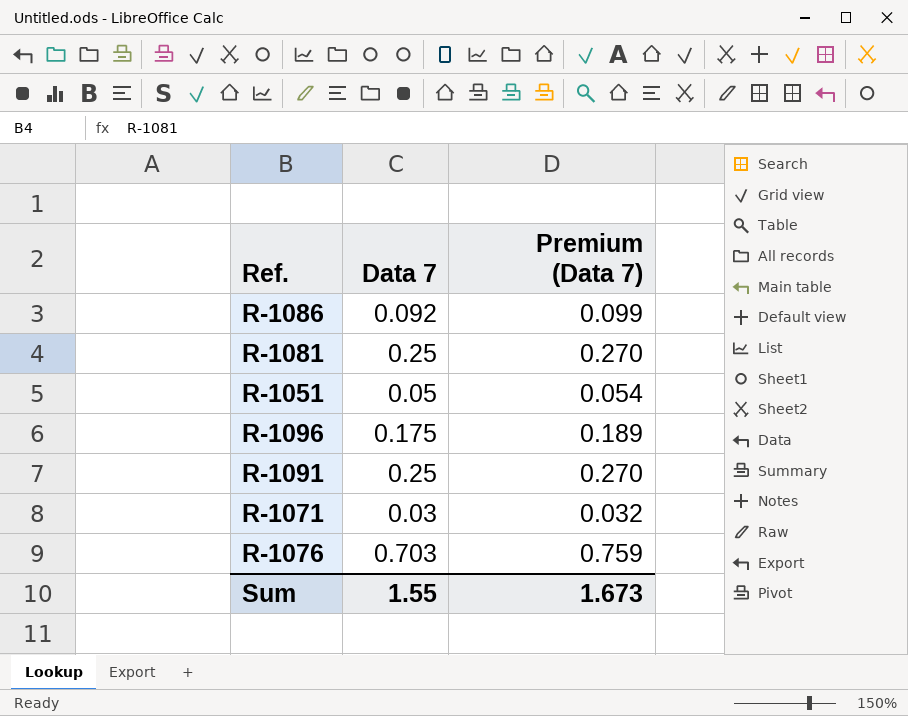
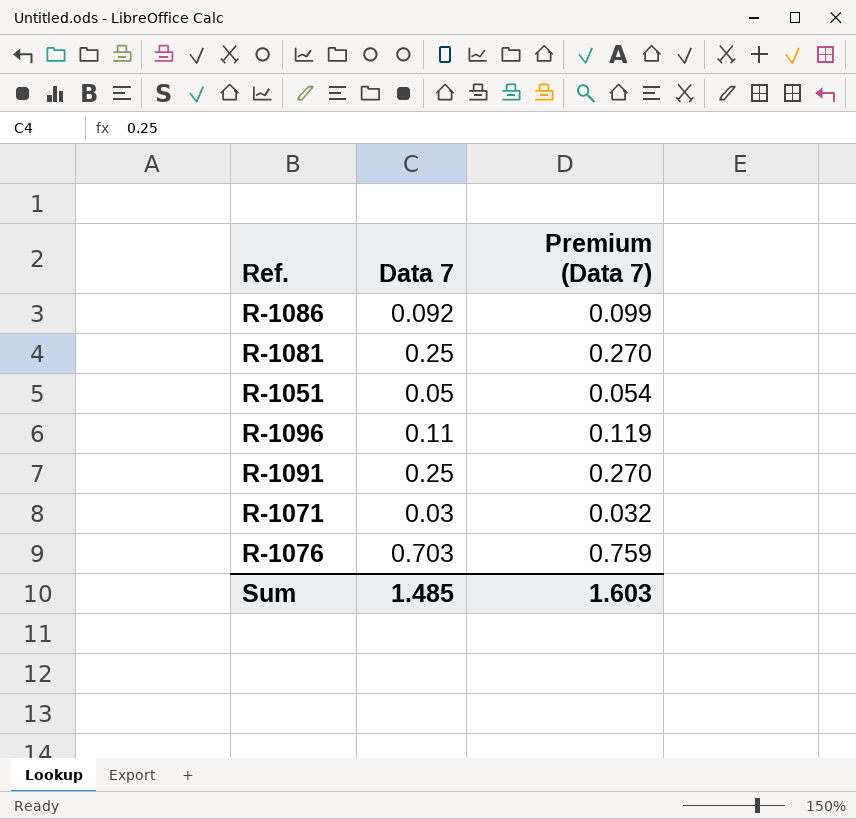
R-1096 | Data 7: 0.175 -> 0.11
R-1096 | Premium (Data 7): 0.189 -> 0.119
Sum | Data 7: 1.55 -> 1.485
Sum | Premium (Data 7): 1.673 -> 1.603

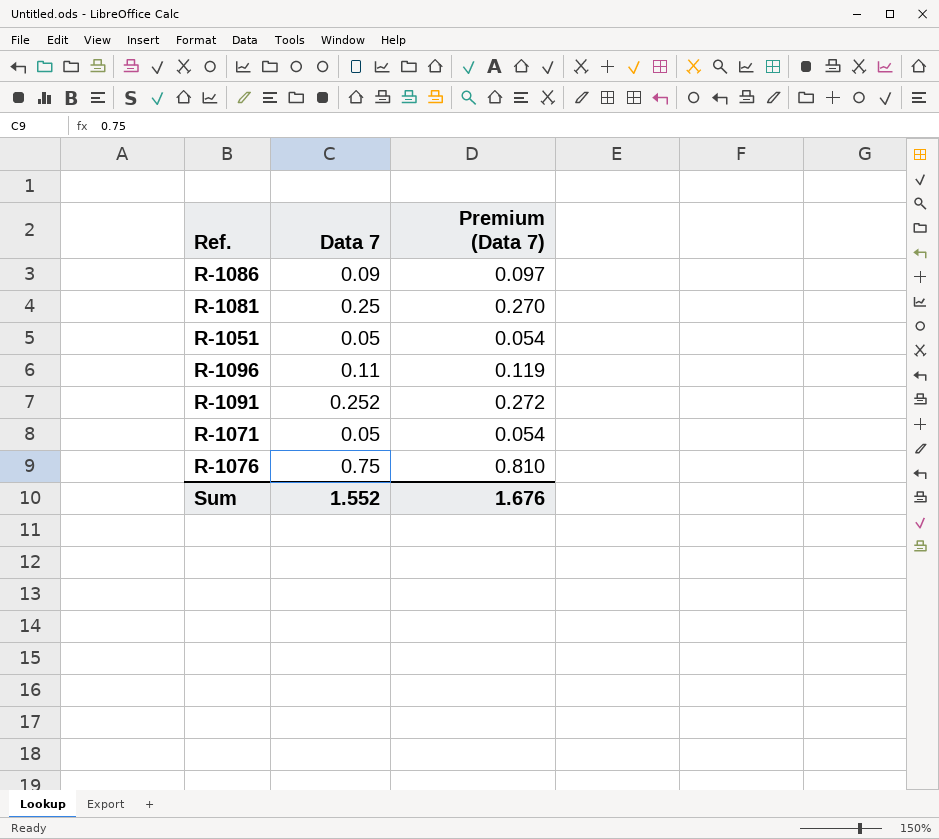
R-1086 | Data 7: 0.092 -> 0.09
R-1086 | Premium (Data 7): 0.099 -> 0.097
R-1091 | Data 7: 0.25 -> 0.252
R-1091 | Premium (Data 7): 0.270 -> 0.272
R-1071 | Data 7: 0.03 -> 0.05
R-1071 | Premium (Data 7): 0.032 -> 0.054
R-1076 | Data 7: 0.703 -> 0.75
R-1076 | Premium (Data 7): 0.759 -> 0.810
Sum | Data 7: 1.485 -> 1.552
Sum | Premium (Data 7): 1.603 -> 1.676

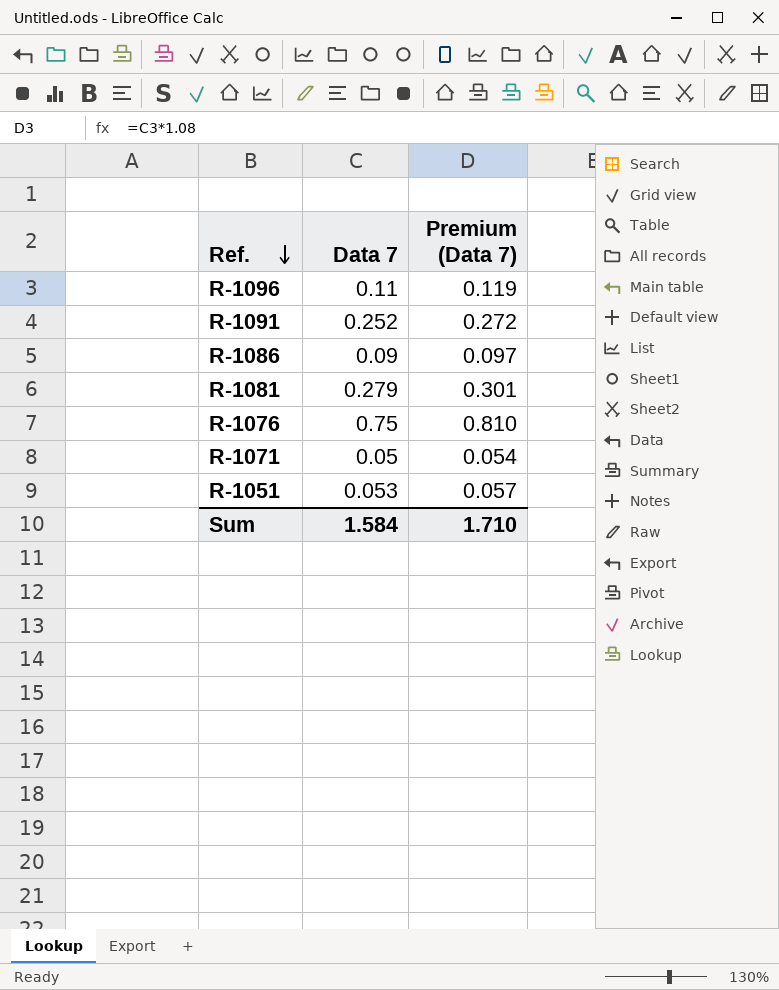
row order: none -> Ref. descending
R-1081 | Data 7: 0.25 -> 0.279
R-1081 | Premium (Data 7): 0.270 -> 0.301
R-1051 | Data 7: 0.05 -> 0.053
R-1051 | Premium (Data 7): 0.054 -> 0.057
Sum | Data 7: 1.552 -> 1.584
Sum | Premium (Data 7): 1.676 -> 1.710

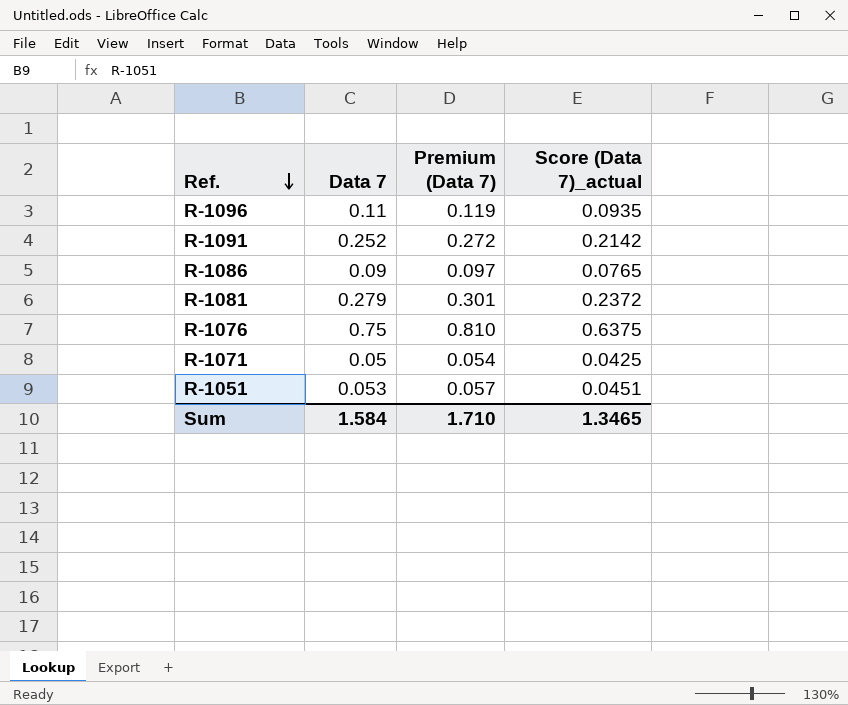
column Score (Data 7)_actual | formula: none -> [Data 7] * 0.85

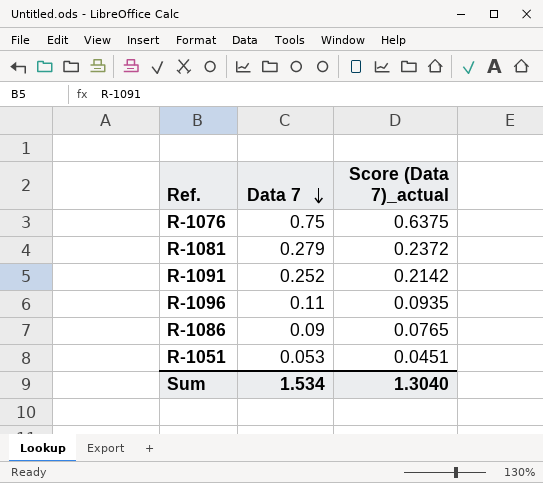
row order: Ref. descending -> Data 7 descending
column Premium (Data 7) | formula: [Data 7] * 1.08 -> none
row R-1071: 0.05 | 0.054 | 0.0425 -> none
Sum | Data 7: 1.584 -> 1.534
Sum | Score (Data 7)_actual: 1.3465 -> 1.3040

